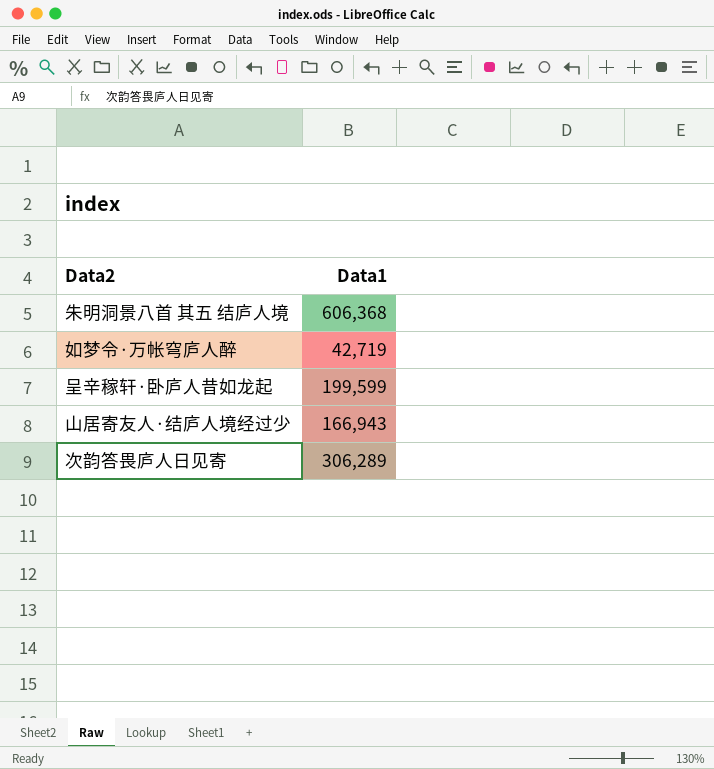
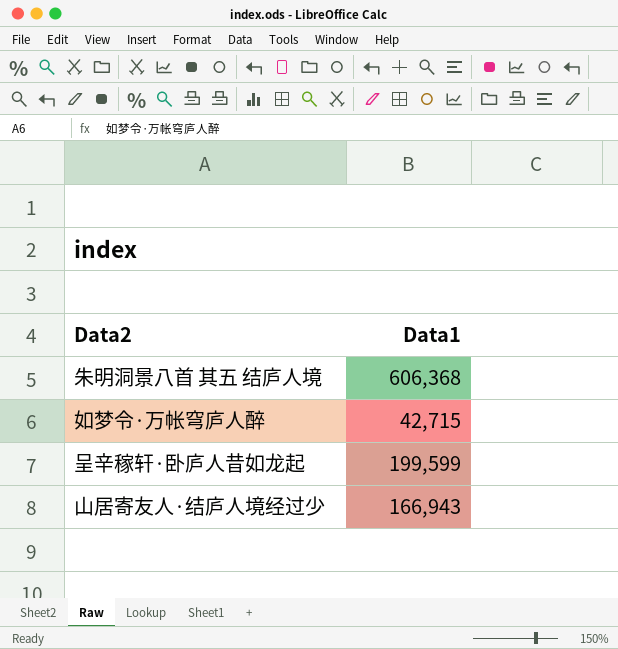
row 次韵答畏庐人日见寄: 306,289 -> none
如梦令·万帐穹庐人醉 | Data1: 42,719 -> 42,715

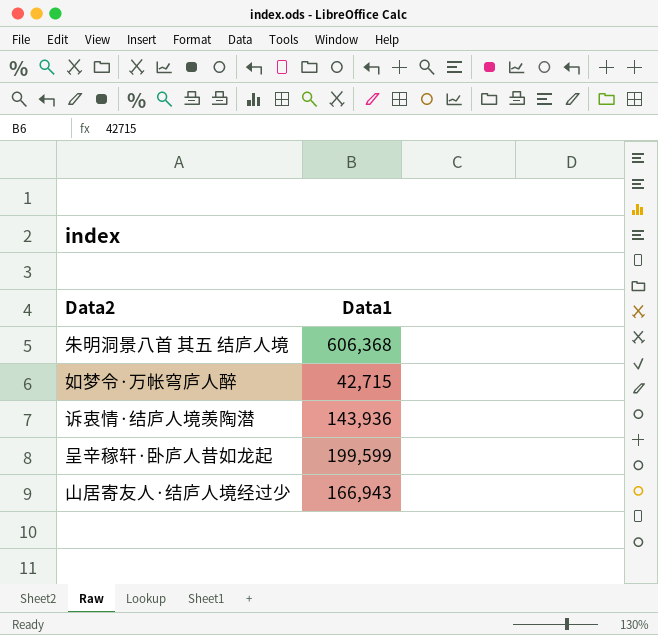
row 诉衷情·结庐人境羡陶潜: none -> 143,936

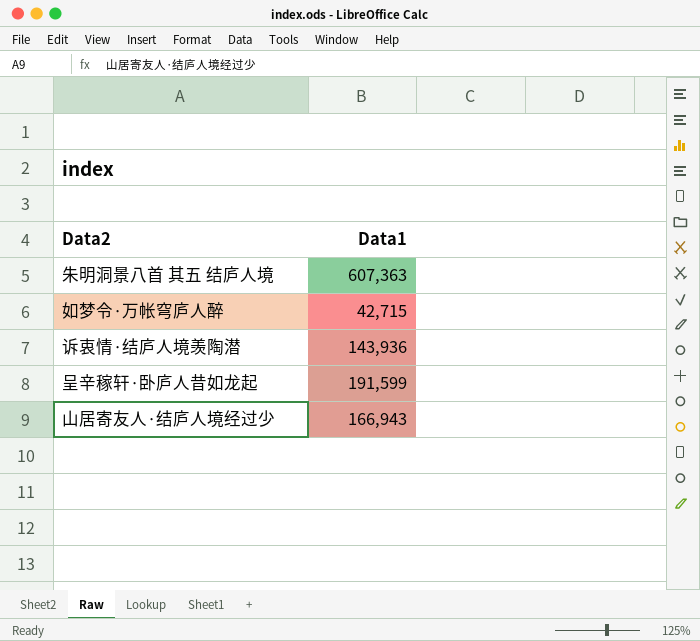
朱明洞景八首 其五 结庐人境 | Data1: 606,368 -> 607,363
呈辛稼轩·卧庐人昔如龙起 | Data1: 199,599 -> 191,599

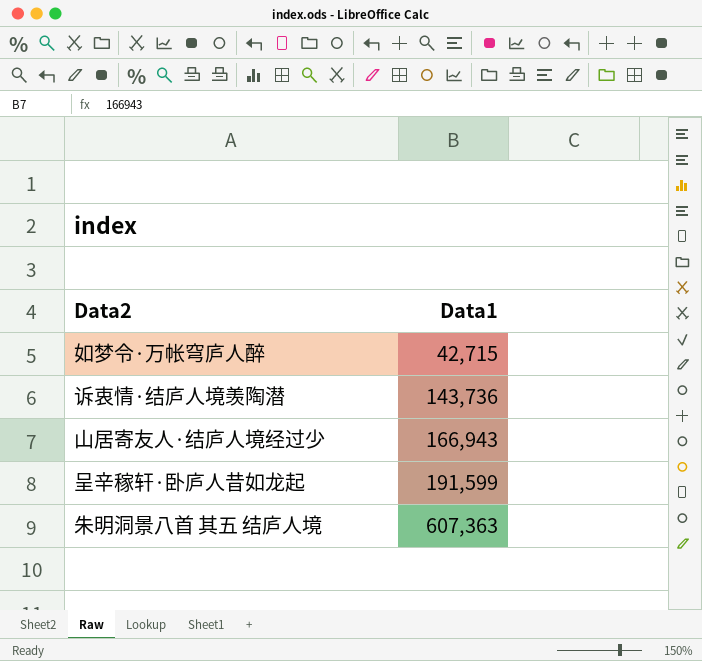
row order: none -> Data1 ascending
诉衷情·结庐人境羡陶潜 | Data1: 143,936 -> 143,736

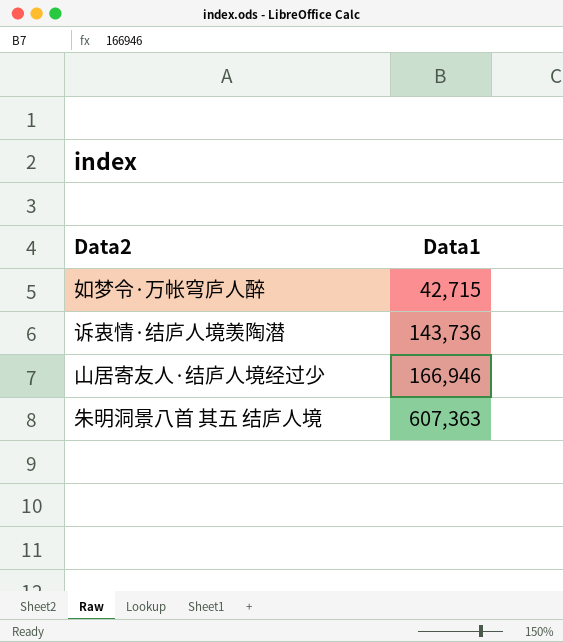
row 呈辛稼轩·卧庐人昔如龙起: 191,599 -> none
山居寄友人·结庐人境经过少 | Data1: 166,943 -> 166,946

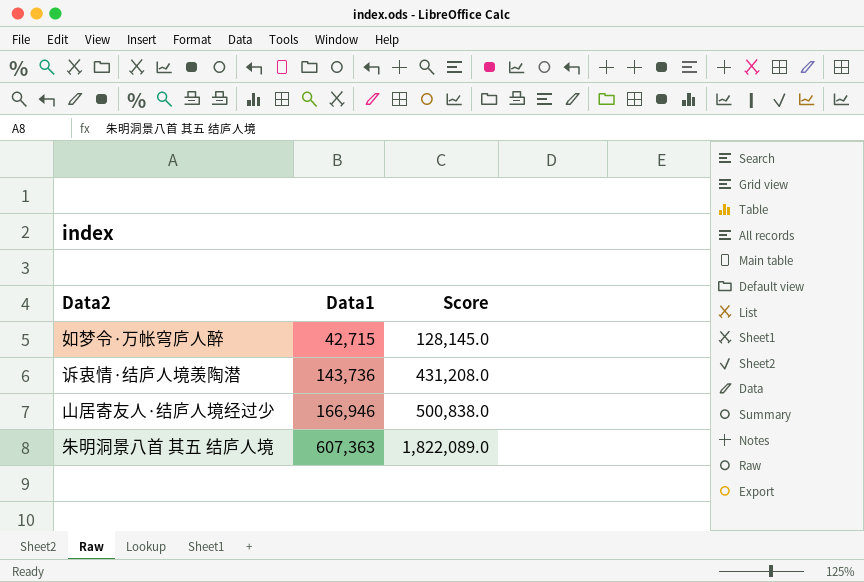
column Score | formula: none -> [Data1] * 3

